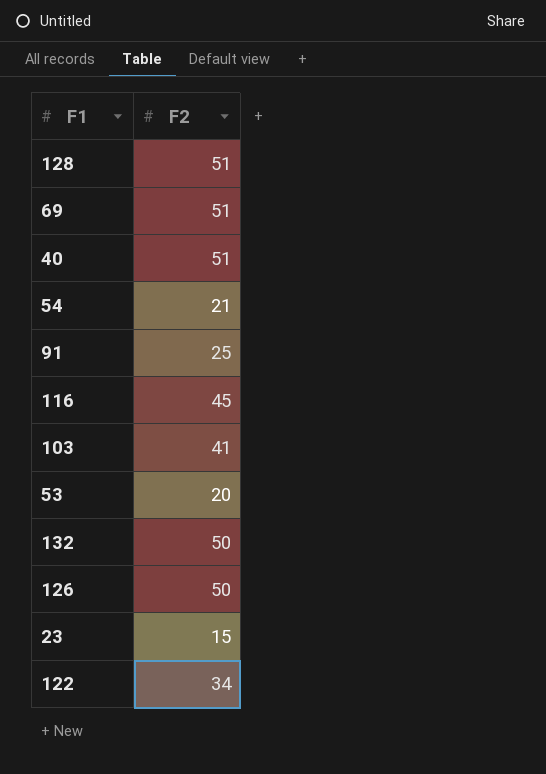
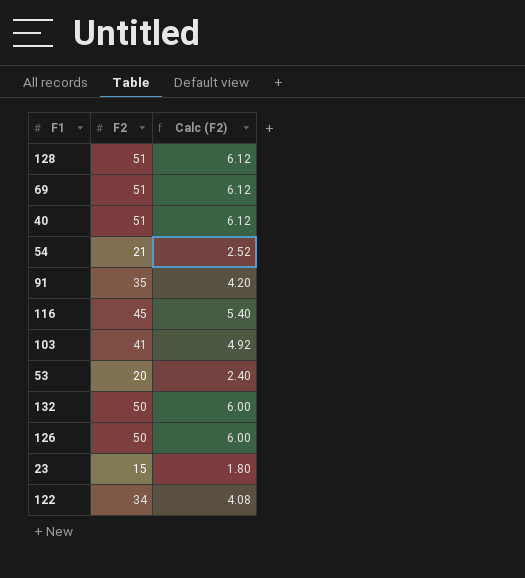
column Calc (F2) | formula: none -> [F2] * 0.12
91 | F2: 25 -> 35

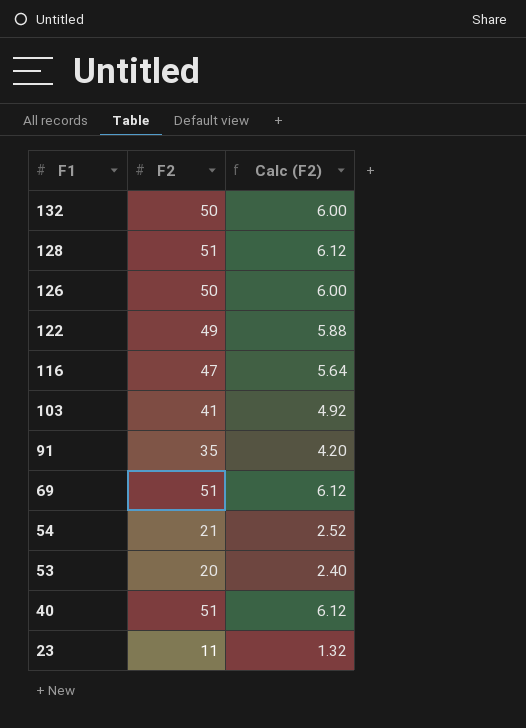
row order: none -> F1 descending
122 | F2: 34 -> 49
122 | Calc (F2): 4.08 -> 5.88
116 | F2: 45 -> 47
116 | Calc (F2): 5.40 -> 5.64
23 | F2: 15 -> 11
23 | Calc (F2): 1.80 -> 1.32

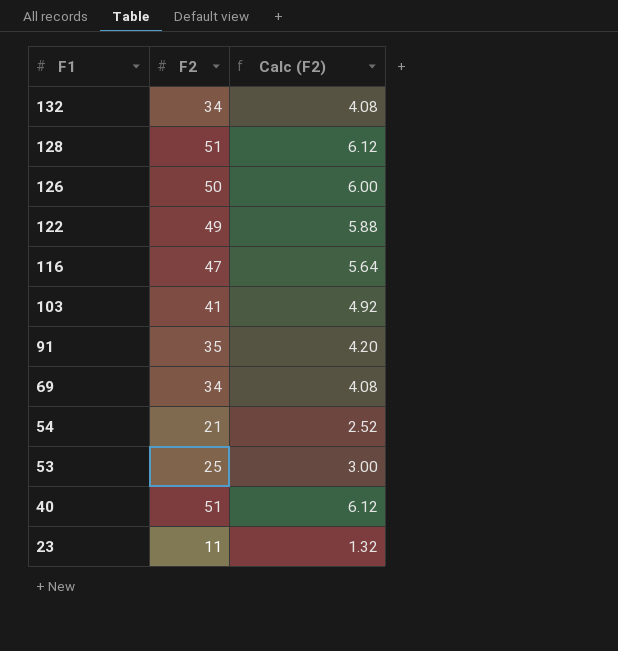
132 | F2: 50 -> 34
132 | Calc (F2): 6.00 -> 4.08
69 | F2: 51 -> 34
69 | Calc (F2): 6.12 -> 4.08
53 | F2: 20 -> 25
53 | Calc (F2): 2.40 -> 3.00

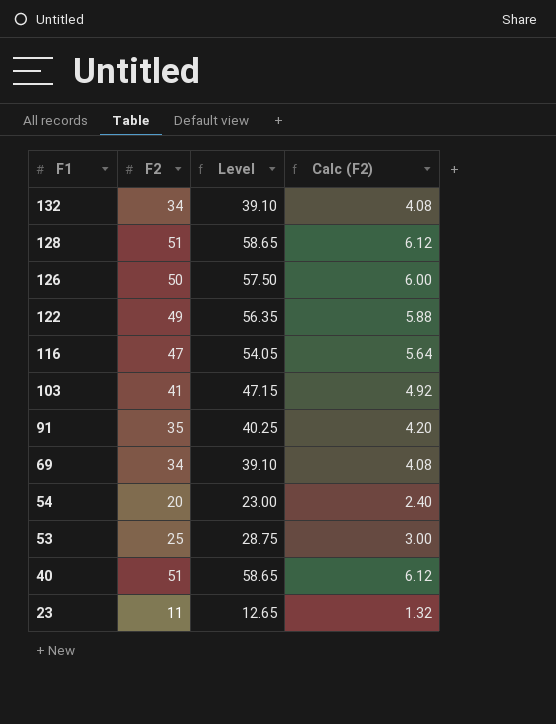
column Level | formula: none -> [F2] * 1.15
54 | F2: 21 -> 20
54 | Calc (F2): 2.52 -> 2.40

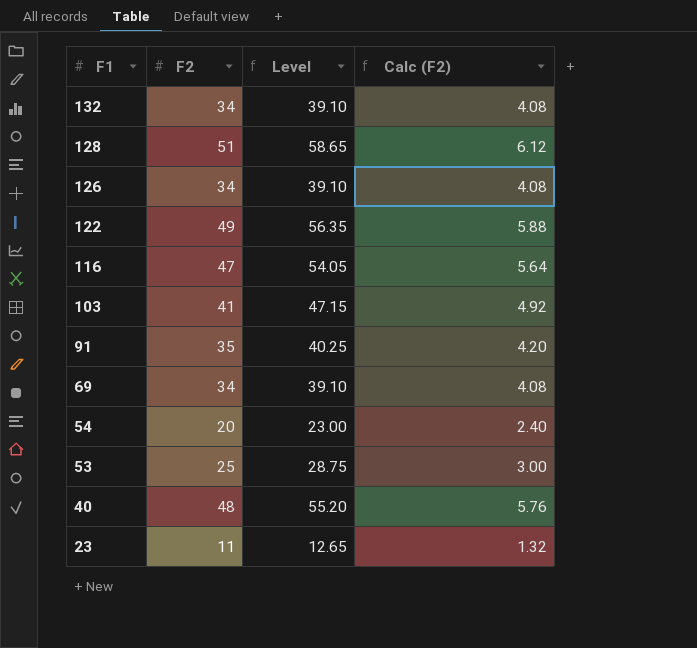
126 | F2: 50 -> 34
126 | Level: 57.50 -> 39.10
126 | Calc (F2): 6.00 -> 4.08
40 | F2: 51 -> 48
40 | Level: 58.65 -> 55.20
40 | Calc (F2): 6.12 -> 5.76

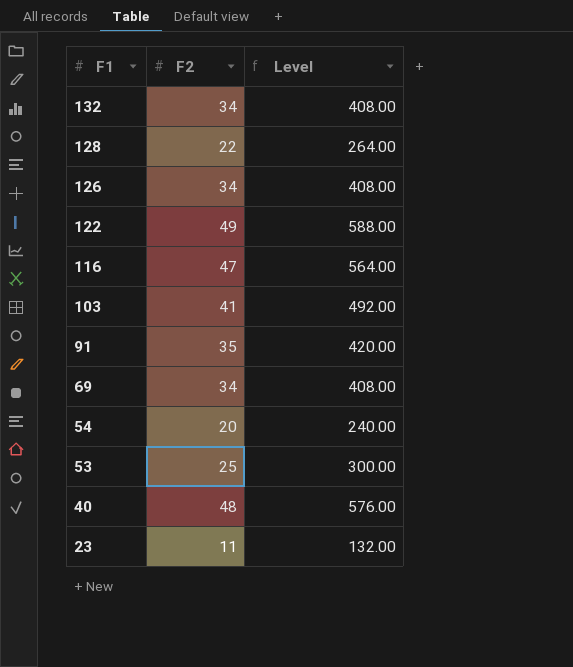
column Calc (F2) | formula: [F2] * 0.12 -> none
column Level | formula: [F2] * 1.15 -> [F2] * 12
128 | F2: 51 -> 22

